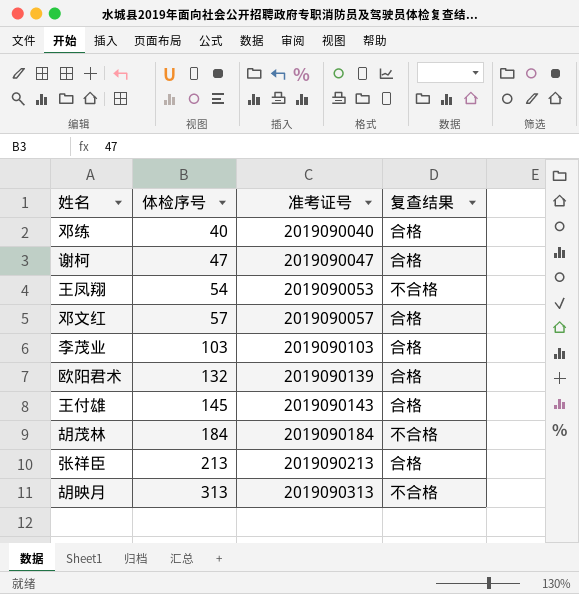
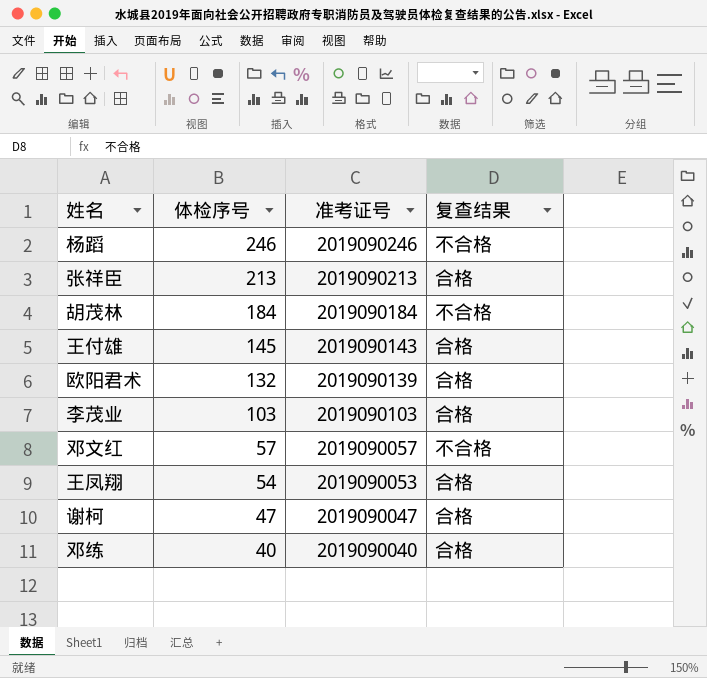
row order: 体检序号 ascending -> 体检序号 descending
row 胡映月: 313 | 2019090313 | 不合格 -> none
row 杨蹈: none -> 246 | 2019090246 | 不合格
邓文红 | 复查结果: 合格 -> 不合格
王凤翔 | 复查结果: 不合格 -> 合格

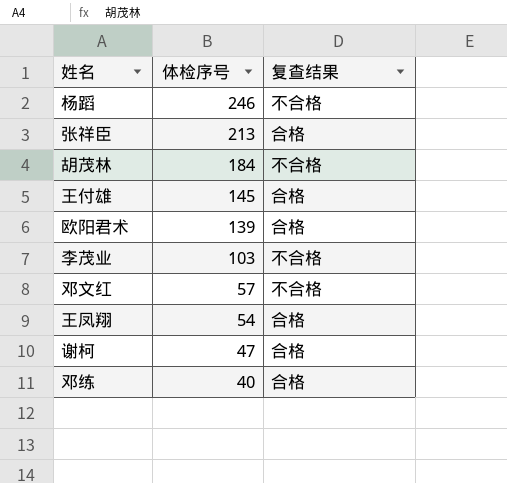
column 准考证号 | position: 3 -> none
欧阳君术 | 体检序号: 132 -> 139
李茂业 | 复查结果: 合格 -> 不合格

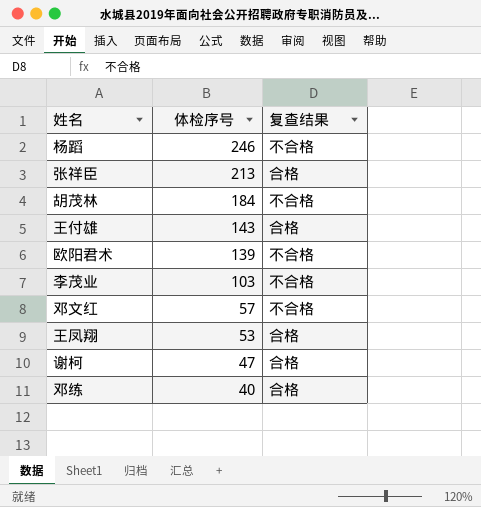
王付雄 | 体检序号: 145 -> 143
欧阳君术 | 复查结果: 合格 -> 不合格
王凤翔 | 体检序号: 54 -> 53

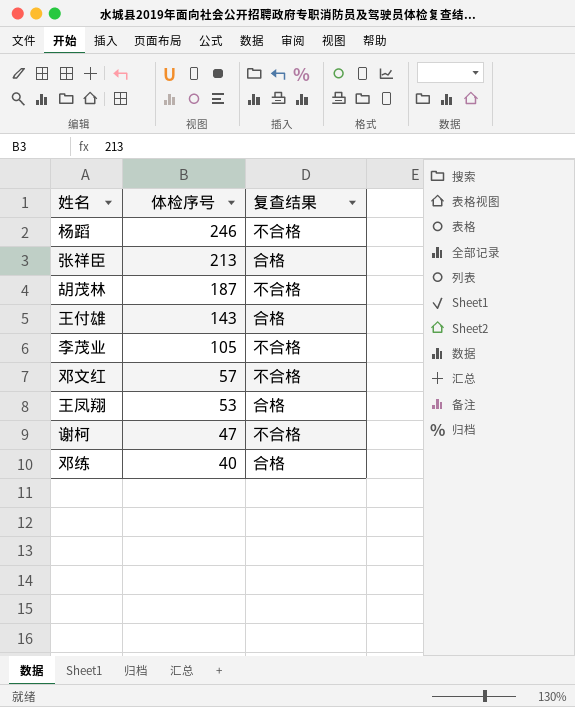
row 欧阳君术: 139 | 不合格 -> none
胡茂林 | 体检序号: 184 -> 187
李茂业 | 体检序号: 103 -> 105
谢柯 | 复查结果: 合格 -> 不合格

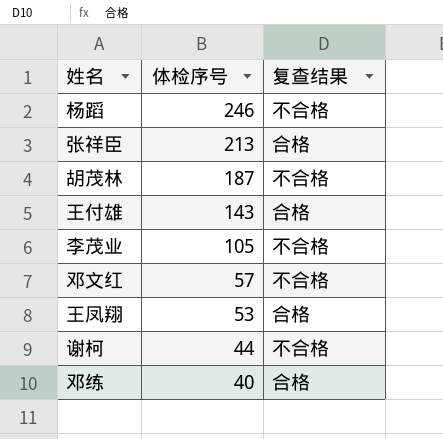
谢柯 | 体检序号: 47 -> 44

